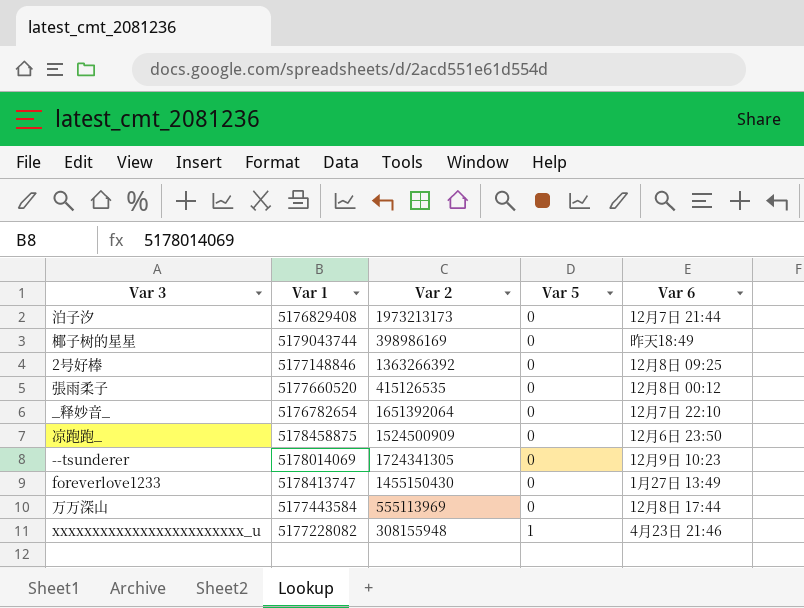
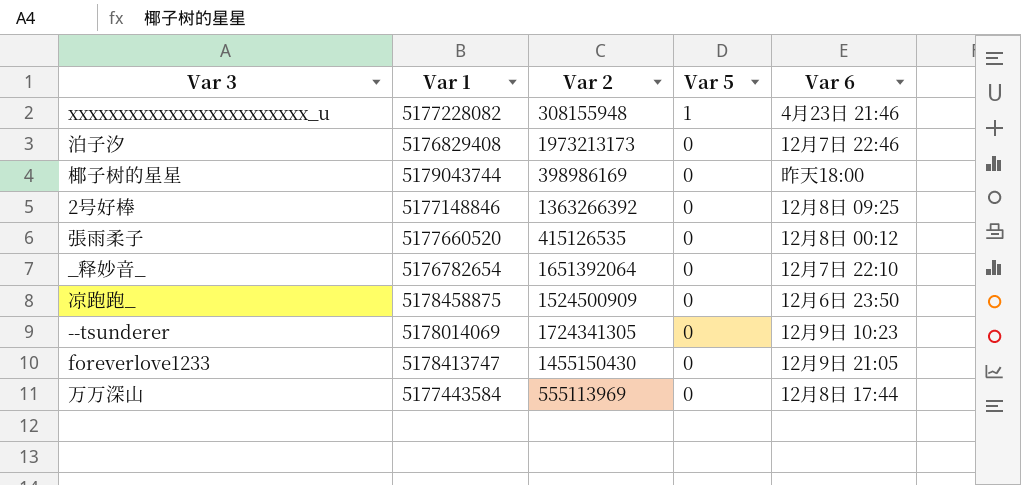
row order: Var 5 ascending -> Var 5 descending
泊子汐 | Var 6: 12月7日 21:44 -> 12月7日 22:46
椰子树的星星 | Var 6: 昨天18:49 -> 昨天18:00
foreverlove1233 | Var 6: 1月27日 13:49 -> 12月9日 21:05

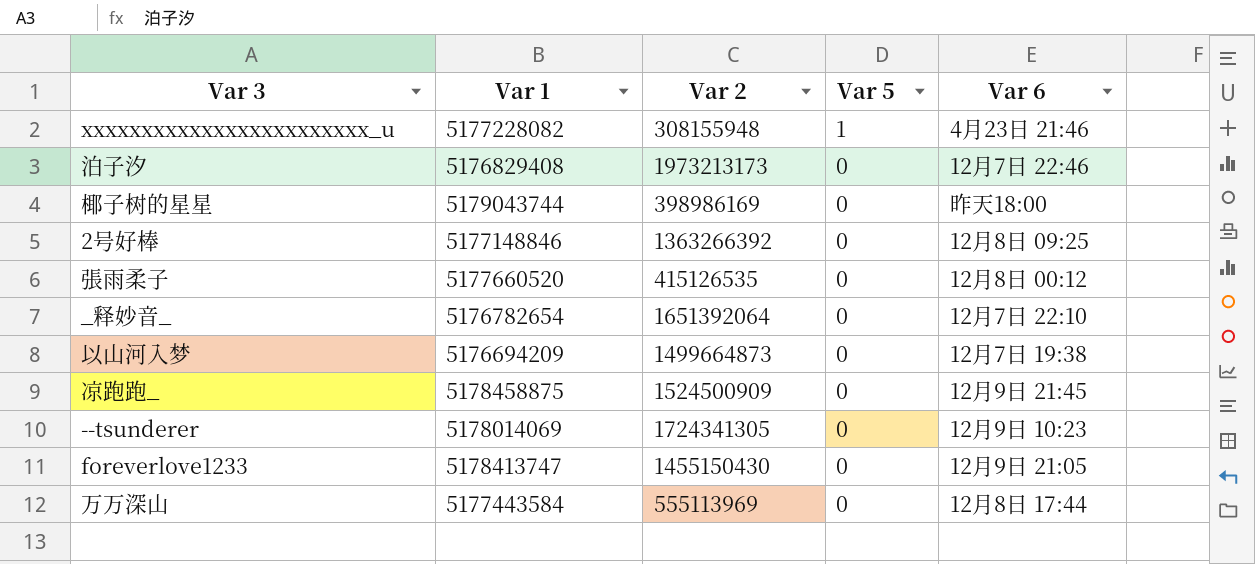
row 以山河入梦: none -> 5176694209 | 1499664873 | 0 | 12月7日 19:38
凉跑跑_ | Var 6: 12月6日 23:50 -> 12月9日 21:45

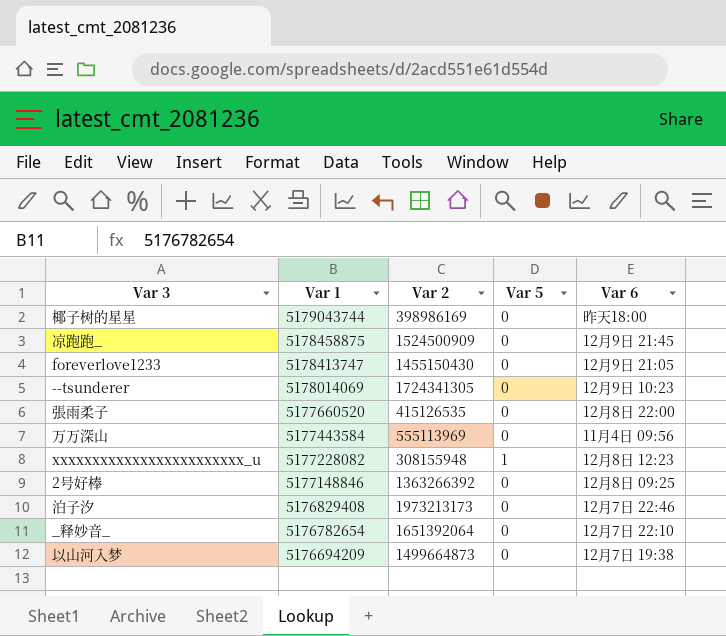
row order: Var 5 descending -> Var 1 descending
張雨柔子 | Var 6: 12月8日 00:12 -> 12月8日 22:00
万万深山 | Var 6: 12月8日 17:44 -> 11月4日 09:56
xxxxxxxxxxxxxxxxxxxxxxxx_u | Var 6: 4月23日 21:46 -> 12月8日 12:23

